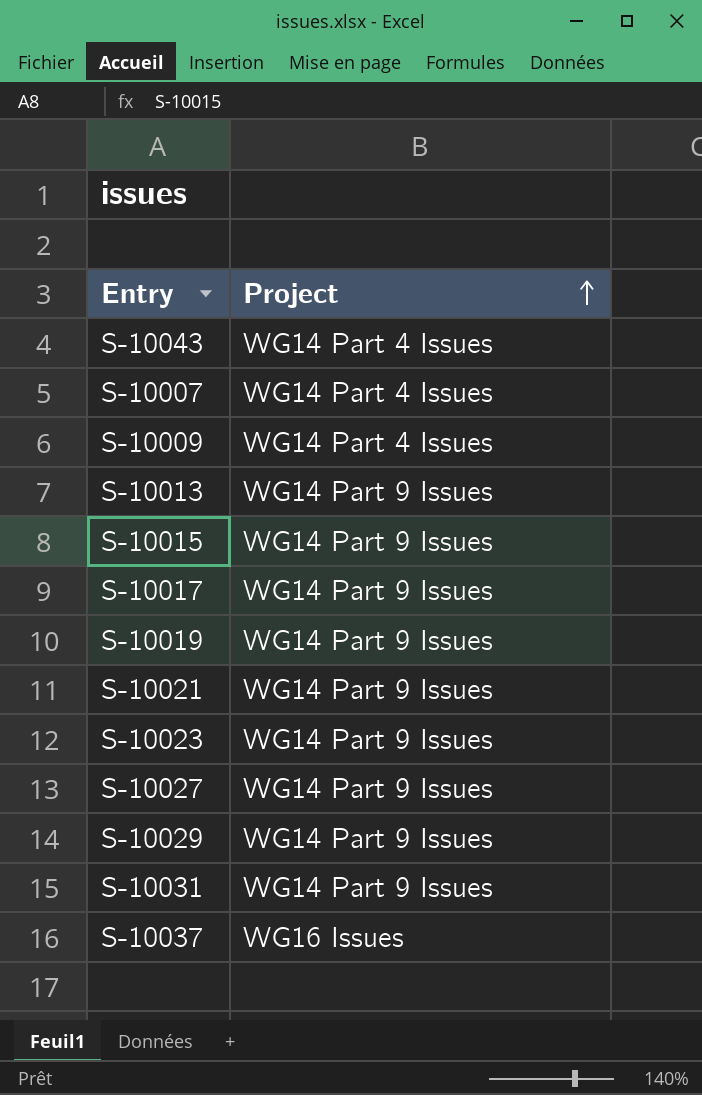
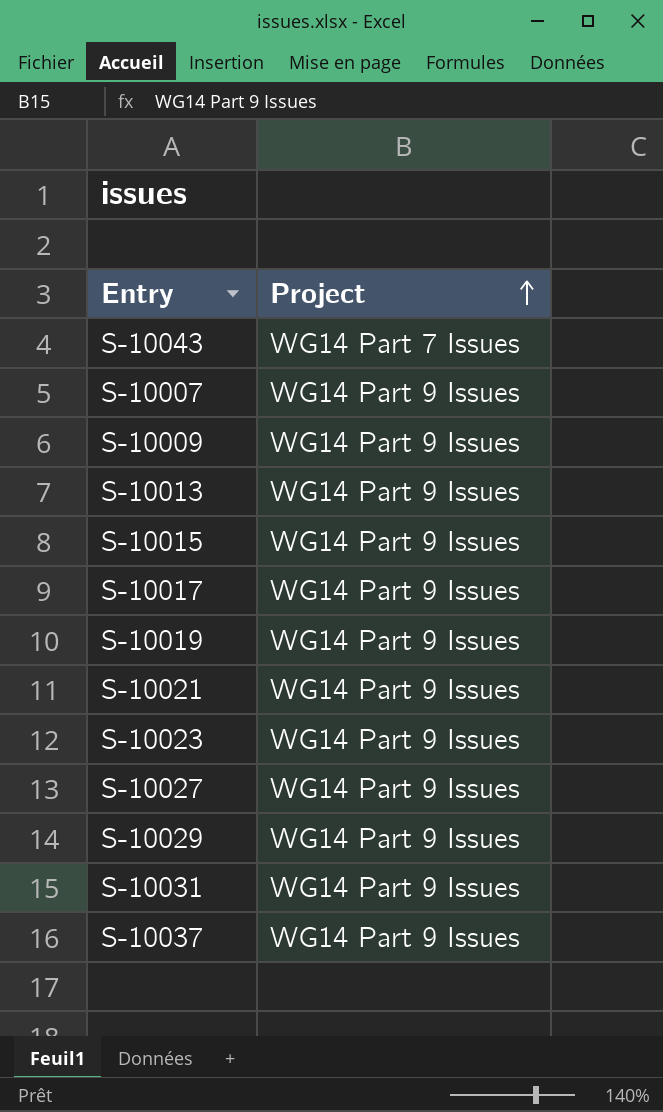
S-10043 | Project: WG14 Part 4 Issues -> WG14 Part 7 Issues
S-10007 | Project: WG14 Part 4 Issues -> WG14 Part 9 Issues
S-10009 | Project: WG14 Part 4 Issues -> WG14 Part 9 Issues
S-10037 | Project: WG16 Issues -> WG14 Part 9 Issues

